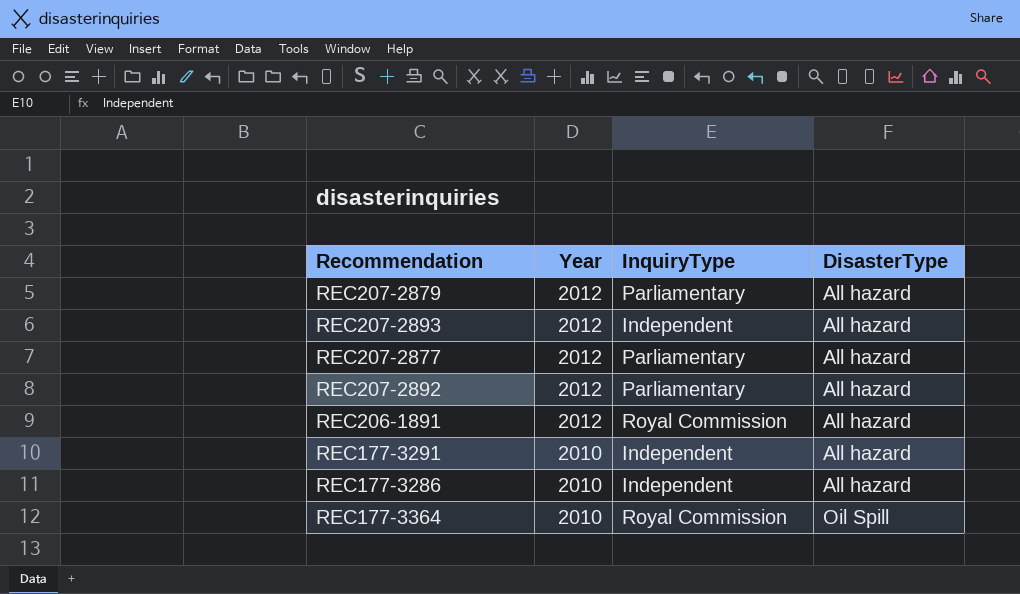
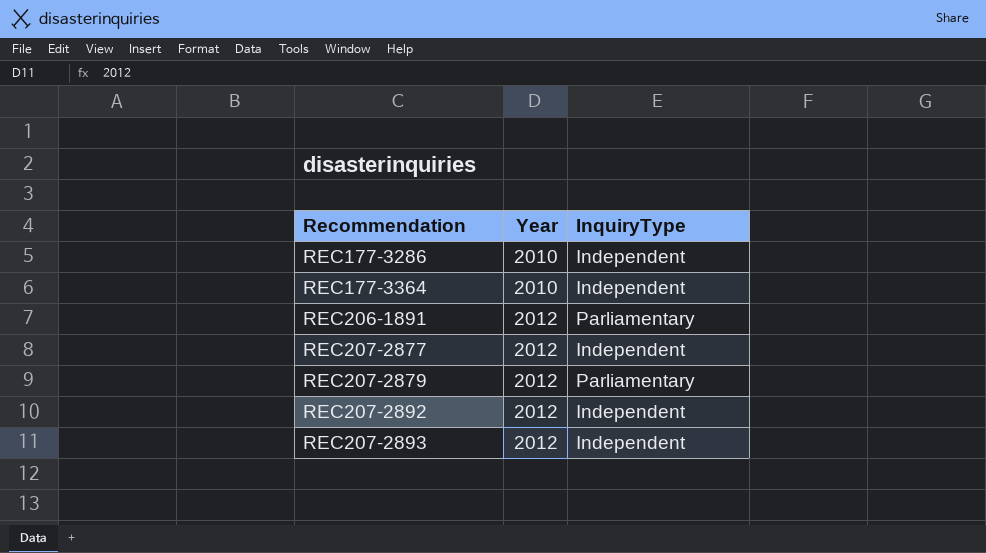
row order: Year descending -> Recommendation ascending
column DisasterType | position: 4 -> none
row REC177-3291: 2010 | Independent | All hazard -> none
REC177-3364 | InquiryType: Royal Commission -> Independent
REC206-1891 | InquiryType: Royal Commission -> Parliamentary
REC207-2877 | InquiryType: Parliamentary -> Independent
REC207-2892 | InquiryType: Parliamentary -> Independent

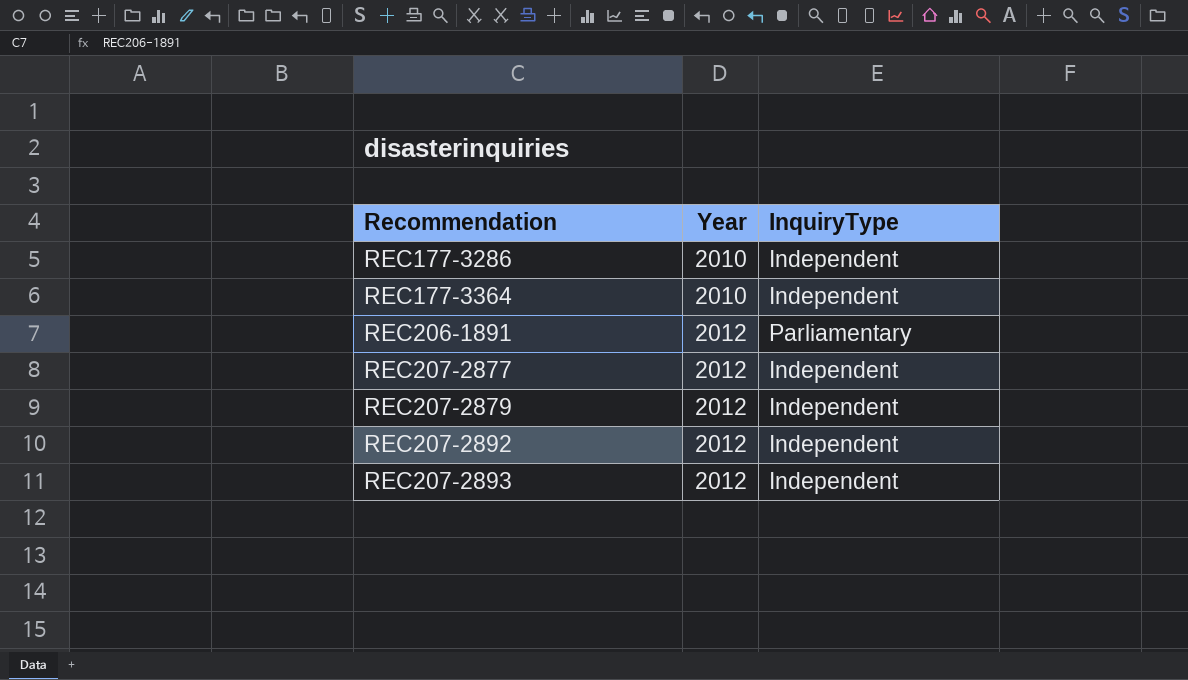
REC207-2879 | InquiryType: Parliamentary -> Independent

